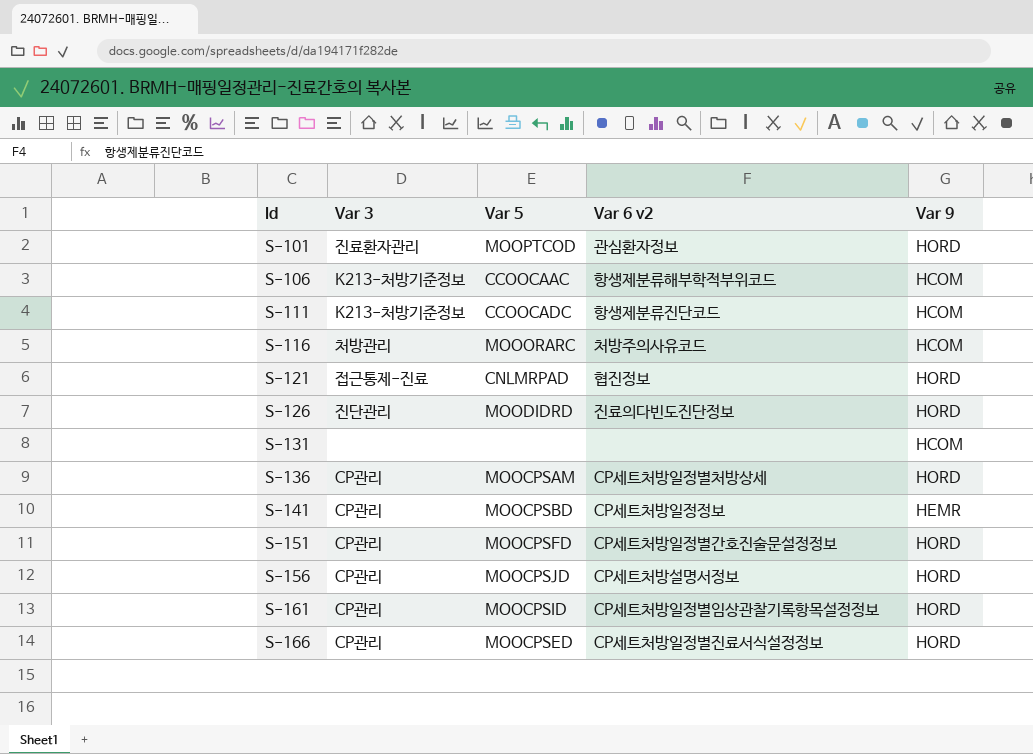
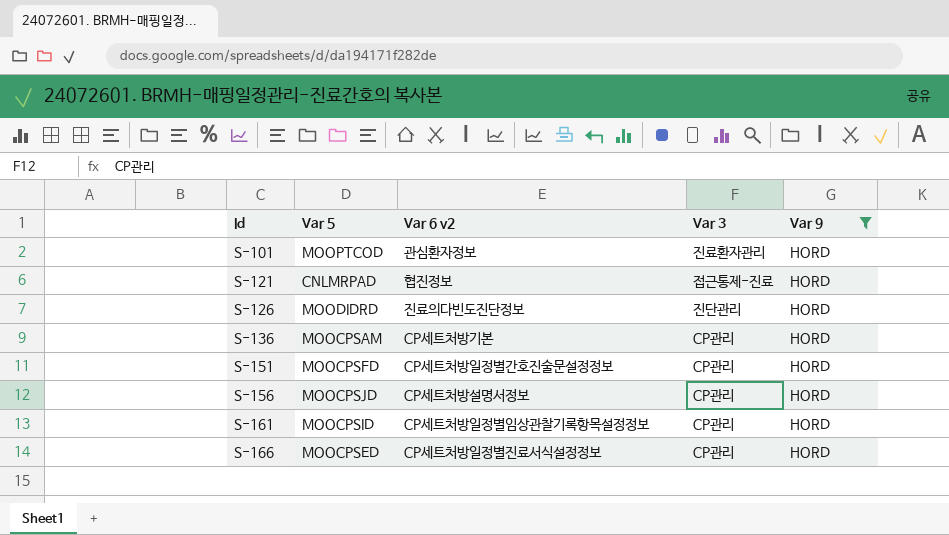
filter: none -> Var 9 = HORD
column Var 3 | position: 2 -> 4
S-136 | Var 6 v2: CP세트처방일정별처방상세 -> CP세트처방기본

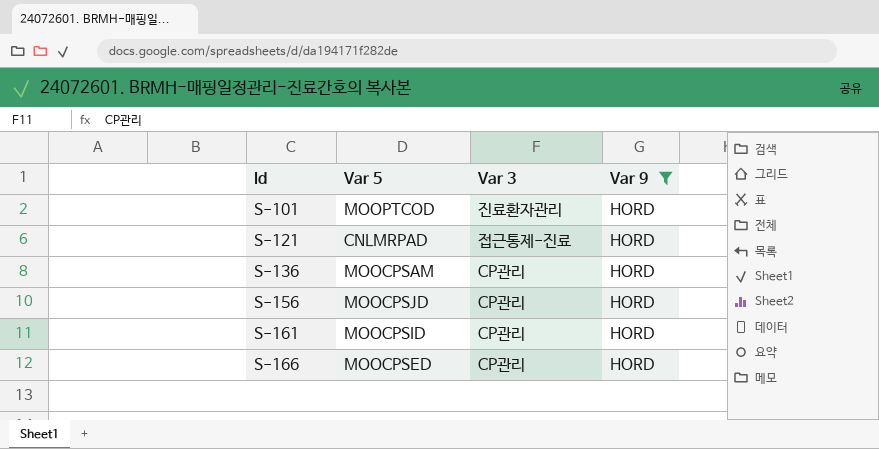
column Var 6 v2 | position: 3 -> none
row S-126: MOODIDRD | 진료의다빈도진단정보 | 진단관리 | HORD -> none
row S-151: MOOCPSFD | CP세트처방일정별간호진술문설정정보 | CP관리 | HORD -> none

